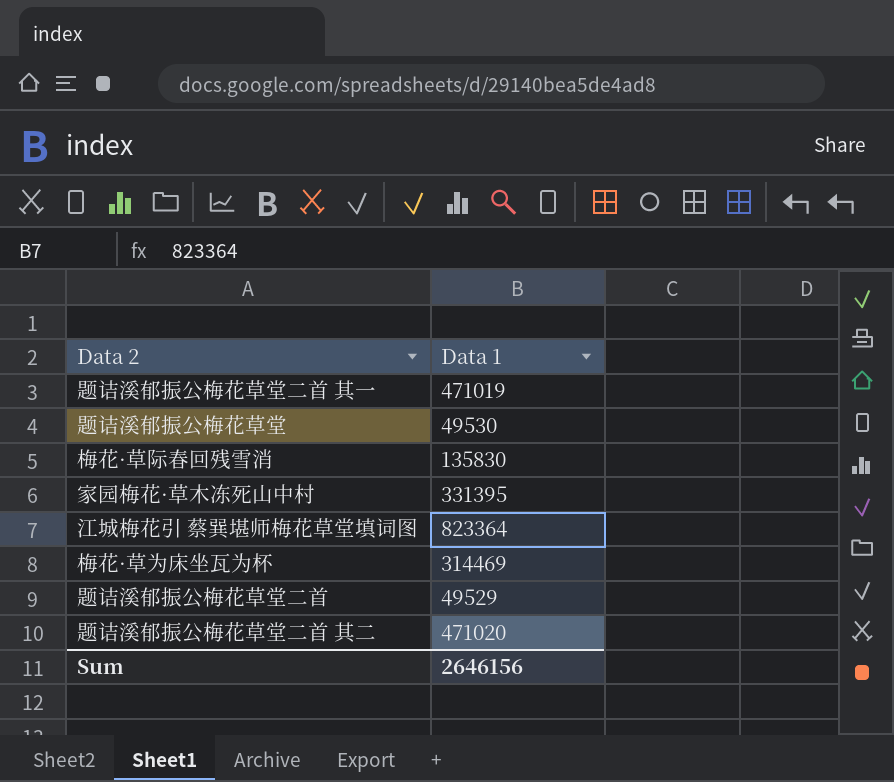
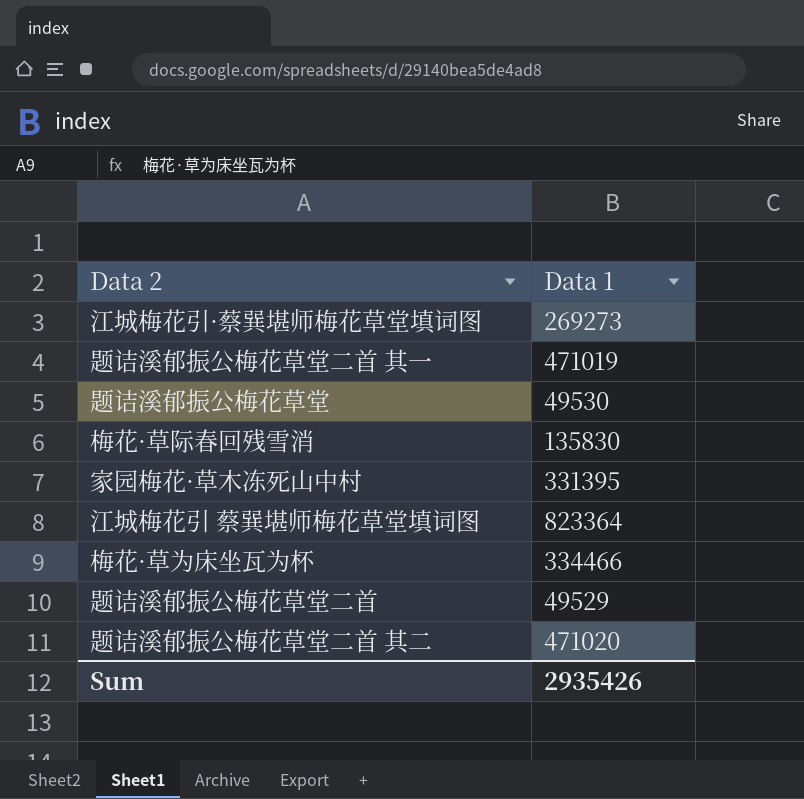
row 江城梅花引·蔡巽堪师梅花草堂填词图: none -> 269273
梅花·草为床坐瓦为杯 | Data 1: 314469 -> 334466
Sum | Data 1: 2646156 -> 2935426

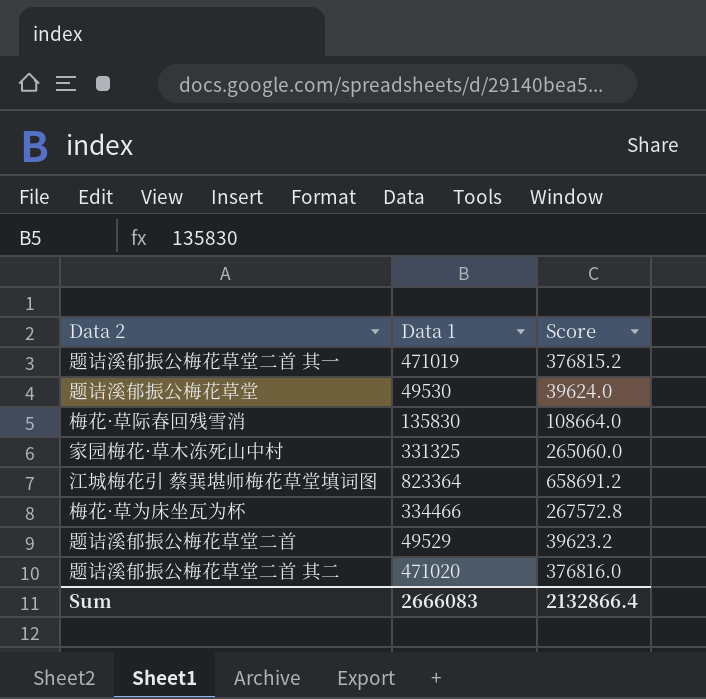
column Score | formula: none -> [Data 1] * 0.8
row 江城梅花引·蔡巽堪师梅花草堂填词图: 269273 -> none
家园梅花·草木冻死山中村 | Data 1: 331395 -> 331325
Sum | Data 1: 2935426 -> 2666083

